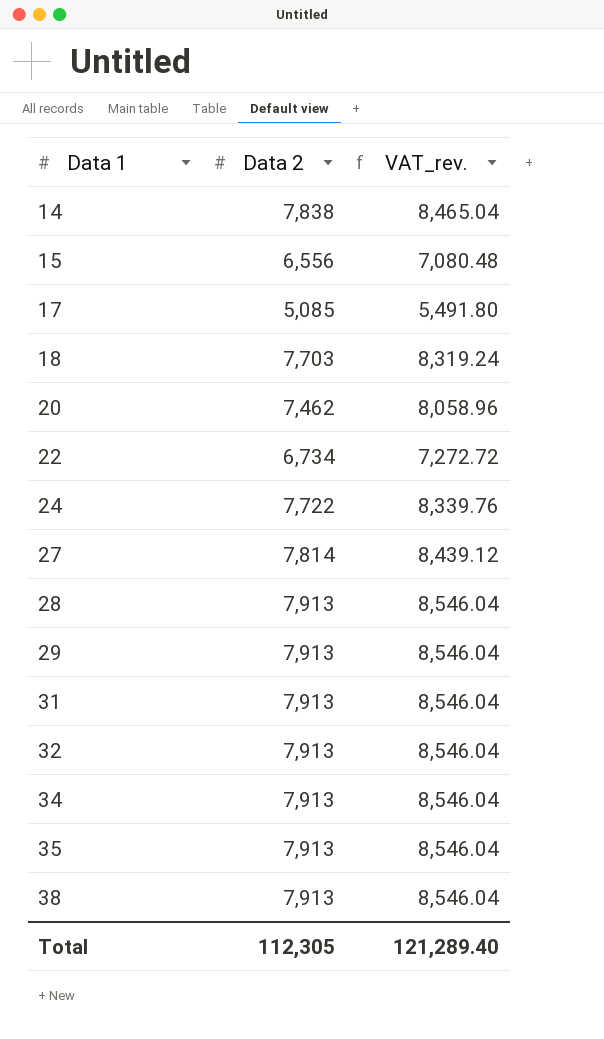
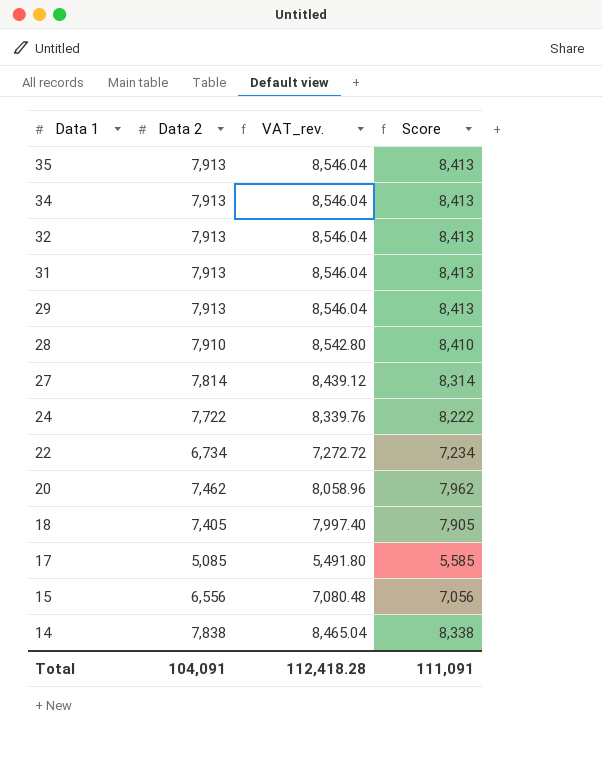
row order: Data 1 ascending -> Data 1 descending
column Score | formula: none -> [Data 2] + 500
row 38: 7,913 | 8,546.04 -> none
28 | Data 2: 7,913 -> 7,910
28 | VAT_rev.: 8,546.04 -> 8,542.80
18 | Data 2: 7,703 -> 7,405
18 | VAT_rev.: 8,319.24 -> 7,997.40
Total | Data 2: 112,305 -> 104,091
Total | VAT_rev.: 121,289.40 -> 112,418.28

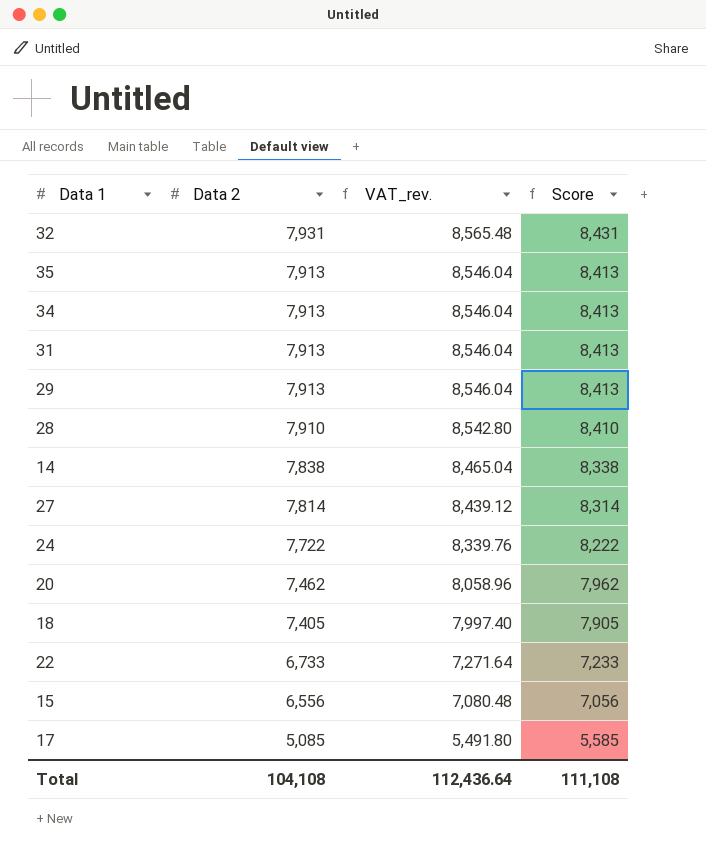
row order: Data 1 descending -> Data 2 descending
32 | Data 2: 7,913 -> 7,931
32 | VAT_rev.: 8,546.04 -> 8,565.48
32 | Score: 8,413 -> 8,431
22 | Data 2: 6,734 -> 6,733
22 | VAT_rev.: 7,272.72 -> 7,271.64
22 | Score: 7,234 -> 7,233
Total | Data 2: 104,091 -> 104,108
Total | VAT_rev.: 112,418.28 -> 112,436.64
Total | Score: 111,091 -> 111,108

